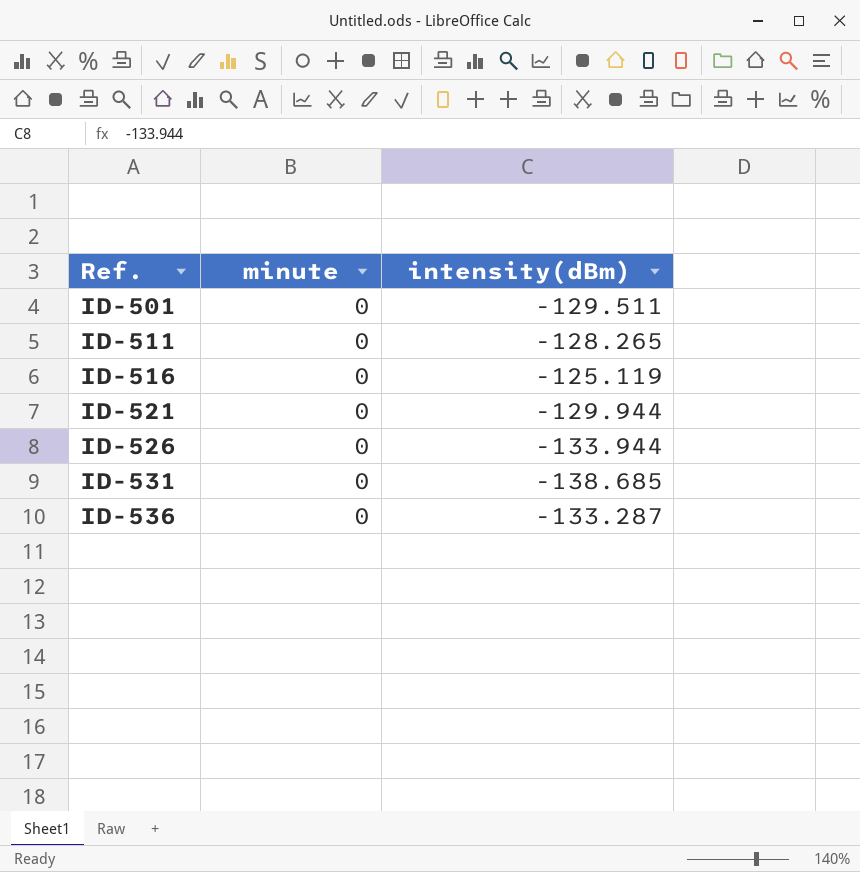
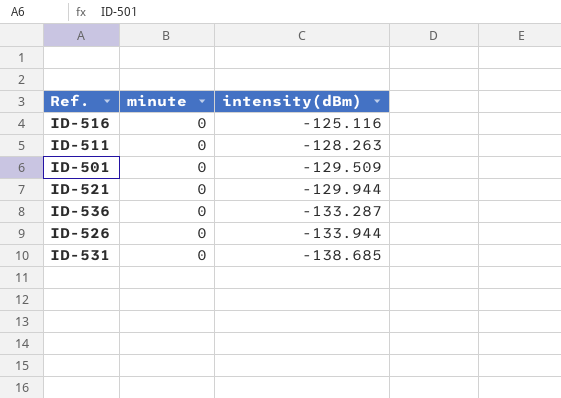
row order: Ref. ascending -> intensity(dBm) descending
ID-516 | intensity(dBm): -125.119 -> -125.116
ID-511 | intensity(dBm): -128.265 -> -128.263
ID-501 | intensity(dBm): -129.511 -> -129.509

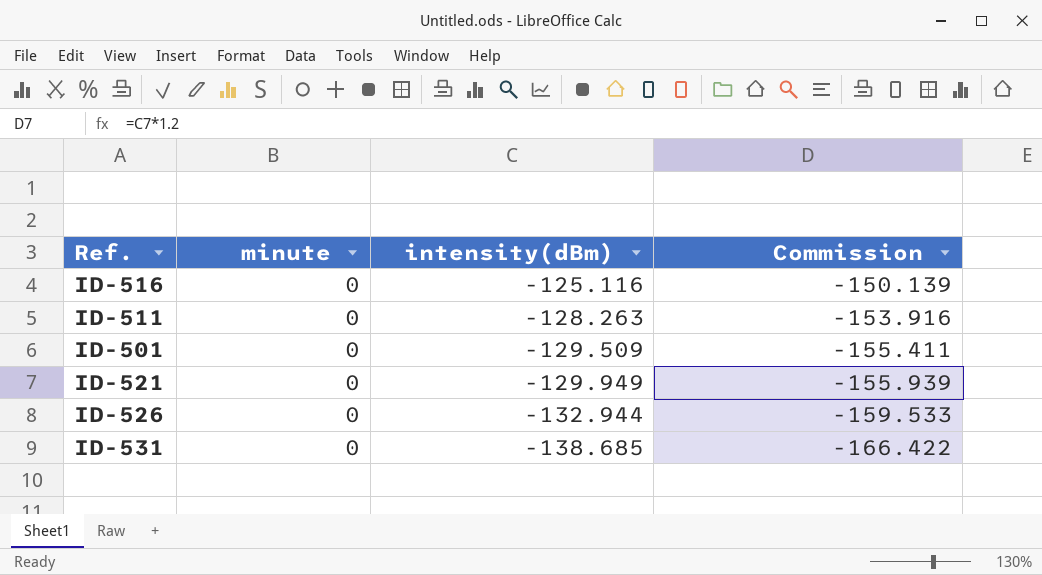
column Commission | formula: none -> [intensity(dBm)] * 1.2
row ID-536: 0 | -133.287 -> none
ID-521 | intensity(dBm): -129.944 -> -129.949
ID-526 | intensity(dBm): -133.944 -> -132.944

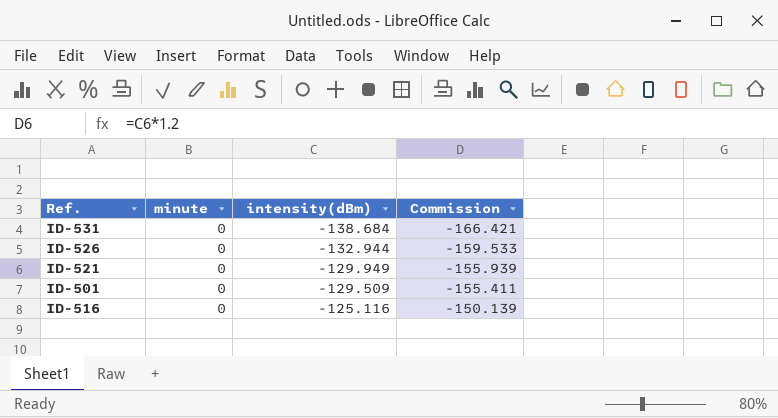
row order: intensity(dBm) descending -> intensity(dBm) ascending
row ID-511: 0 | -128.263 | -153.916 -> none
ID-531 | intensity(dBm): -138.685 -> -138.684
ID-531 | Commission: -166.422 -> -166.421

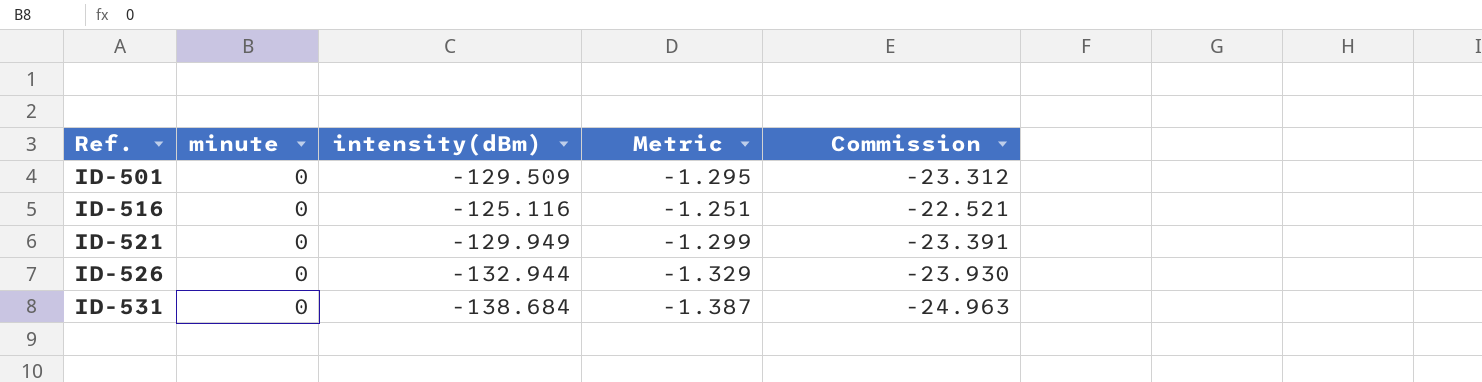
row order: intensity(dBm) ascending -> Ref. ascending
column Metric | formula: none -> [intensity(dBm)] * 0.01
column Commission | formula: [intensity(dBm)] * 1.2 -> [intensity(dBm)] * 0.18

